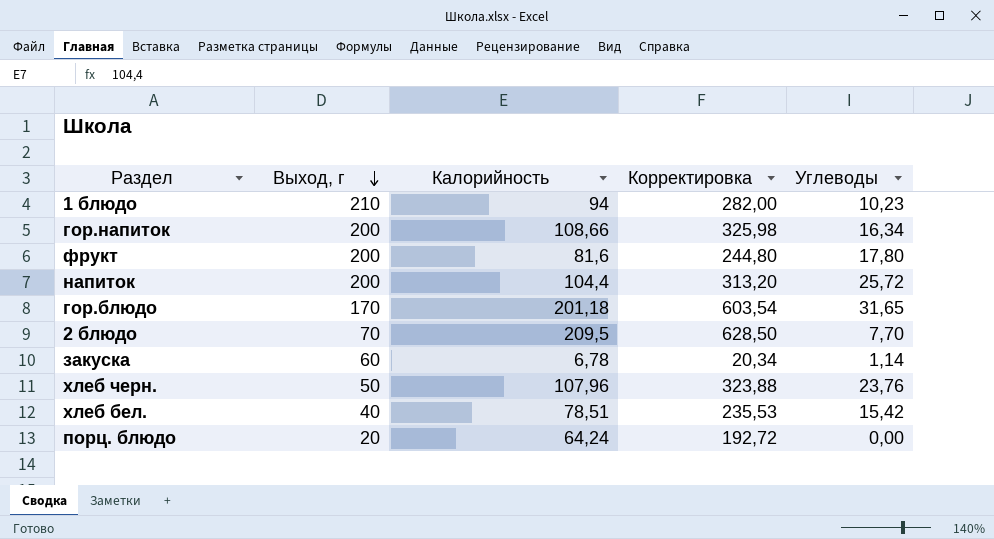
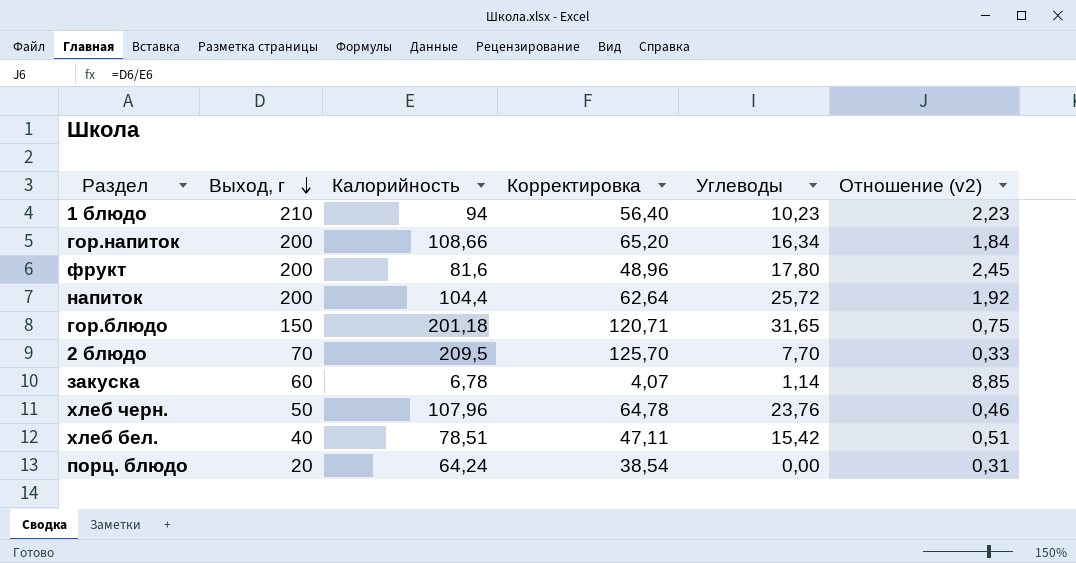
column Корректировка | formula: [Калорийность] * 3 -> [Калорийность] * 0,6
column Отношение (v2) | formula: none -> [Выход, г] / [Калорийность]
гор.блюдо | Выход, г: 170 -> 150

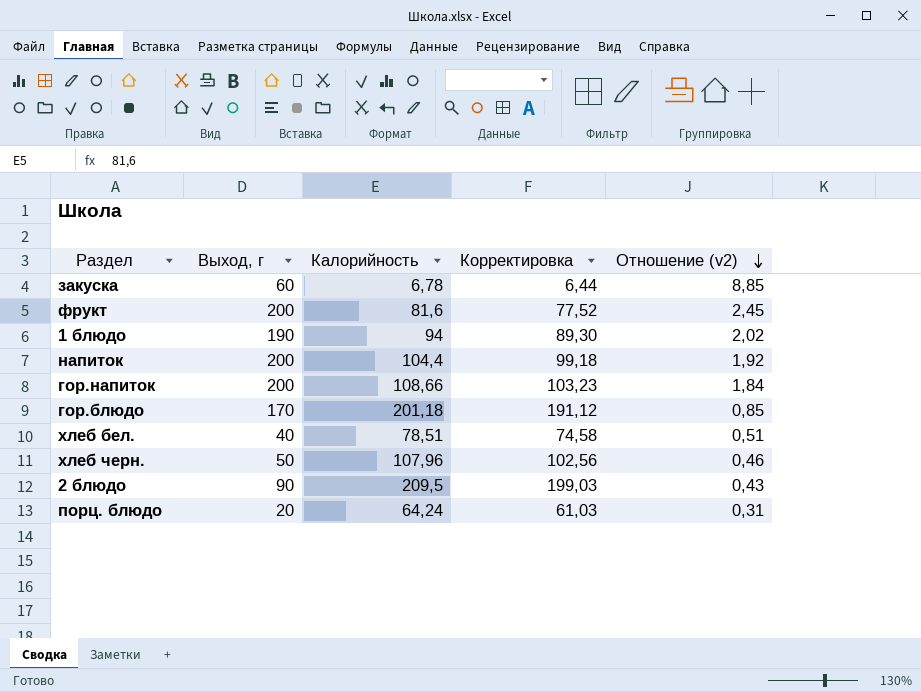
row order: Выход, г descending -> Отношение (v2) descending
column Углеводы | position: 5 -> none
column Корректировка | formula: [Калорийность] * 0,6 -> [Калорийность] * 0,95
1 блюдо | Выход, г: 210 -> 190
1 блюдо | Отношение (v2): 2,23 -> 2,02
гор.блюдо | Выход, г: 150 -> 170
гор.блюдо | Отношение (v2): 0,75 -> 0,85
2 блюдо | Выход, г: 70 -> 90
2 блюдо | Отношение (v2): 0,33 -> 0,43

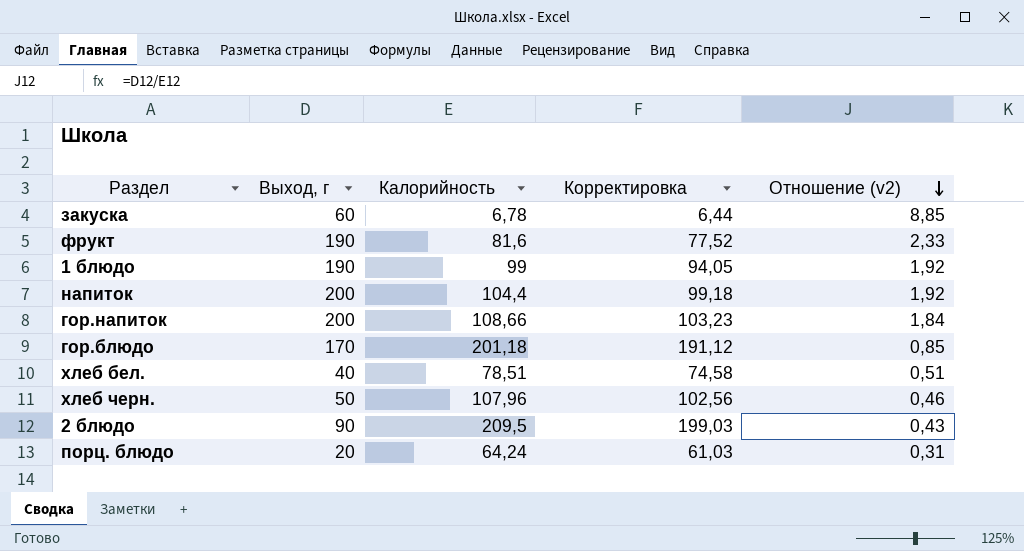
фрукт | Выход, г: 200 -> 190
фрукт | Отношение (v2): 2,45 -> 2,33
1 блюдо | Калорийность: 94 -> 99
1 блюдо | Корректировка: 89,30 -> 94,05
1 блюдо | Отношение (v2): 2,02 -> 1,92

